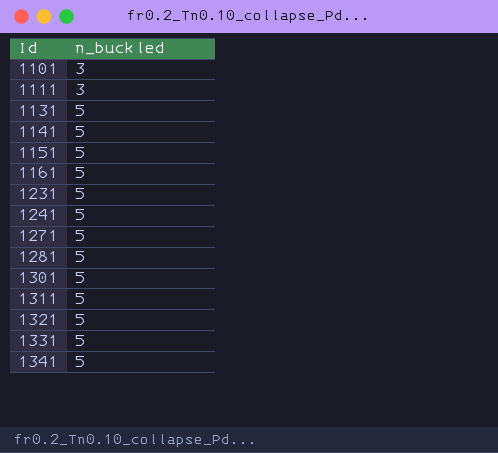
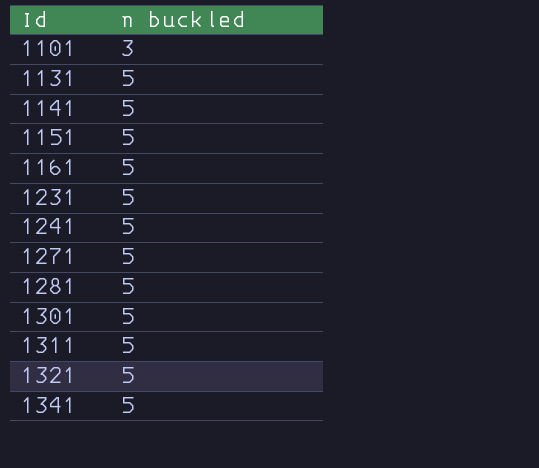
column name: n_buckled -> n buckled
row 1111: 3 -> none
row 1331: 5 -> none

